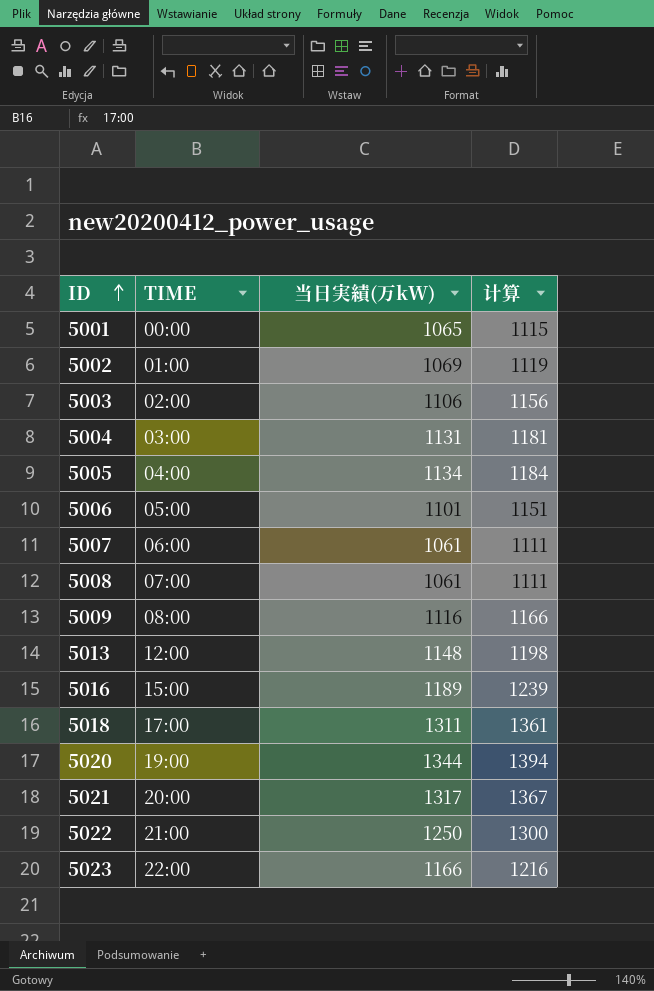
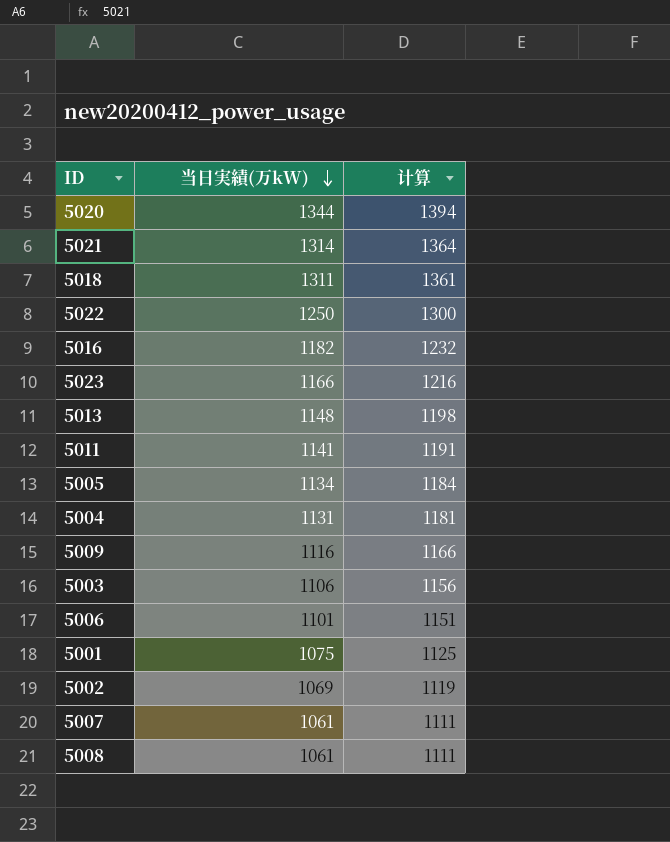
row order: ID ascending -> 当日実績(万kW) descending
column TIME | position: 2 -> none
5021 | 当日実績(万kW): 1317 -> 1314
5021 | 计算: 1367 -> 1364
5016 | 当日実績(万kW): 1189 -> 1182
5016 | 计算: 1239 -> 1232
row 5011: none -> 1141 | 1191
5001 | 当日実績(万kW): 1065 -> 1075
5001 | 计算: 1115 -> 1125

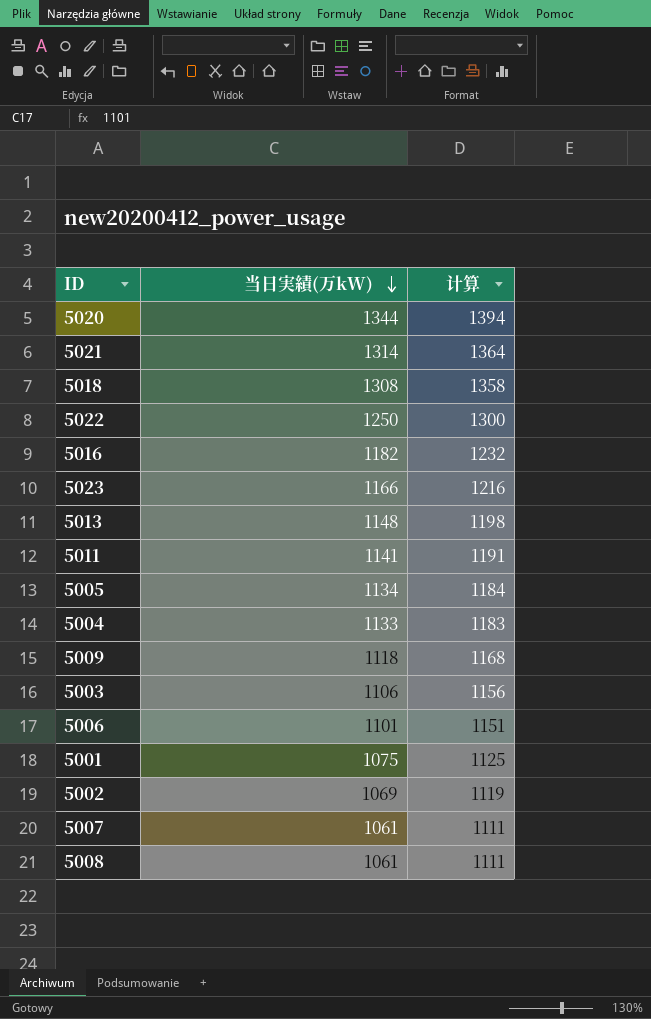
5018 | 当日実績(万kW): 1311 -> 1308
5018 | 计算: 1361 -> 1358
5004 | 当日実績(万kW): 1131 -> 1133
5004 | 计算: 1181 -> 1183
5009 | 当日実績(万kW): 1116 -> 1118
5009 | 计算: 1166 -> 1168

